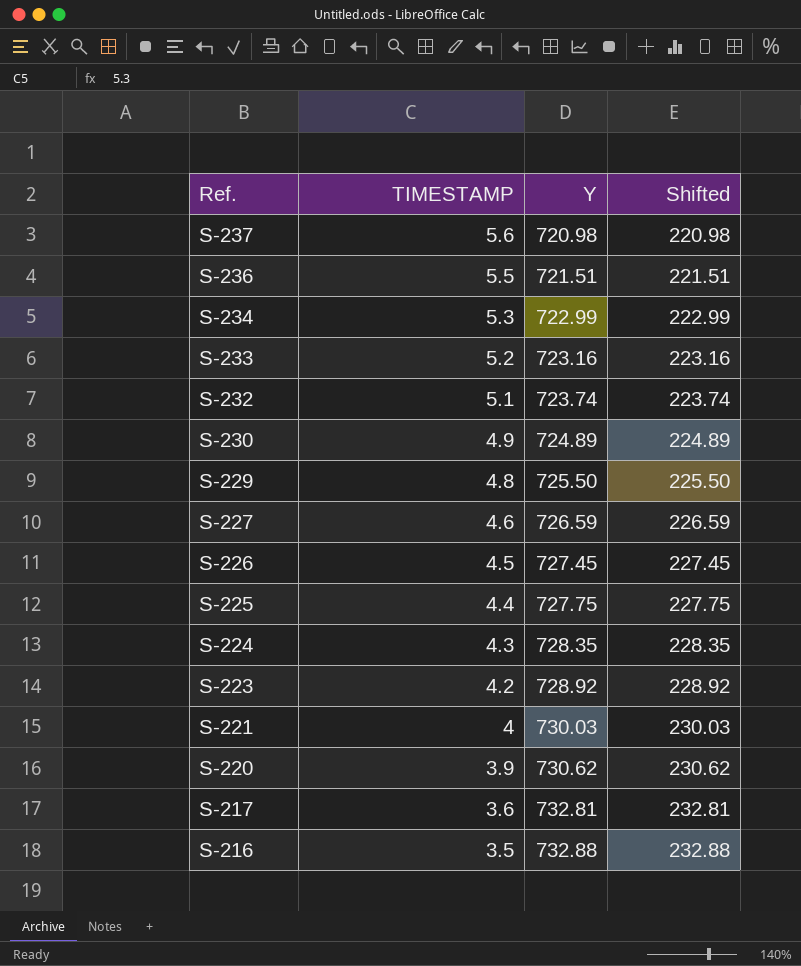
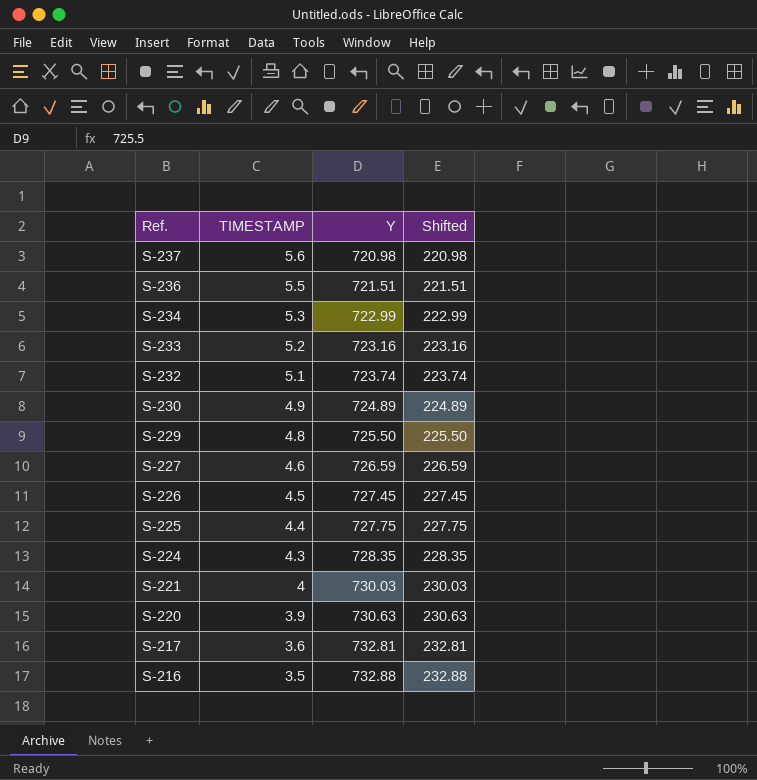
row S-223: 4.2 | 728.92 | 228.92 -> none
S-220 | Y: 730.62 -> 730.63
S-220 | Shifted: 230.62 -> 230.63

